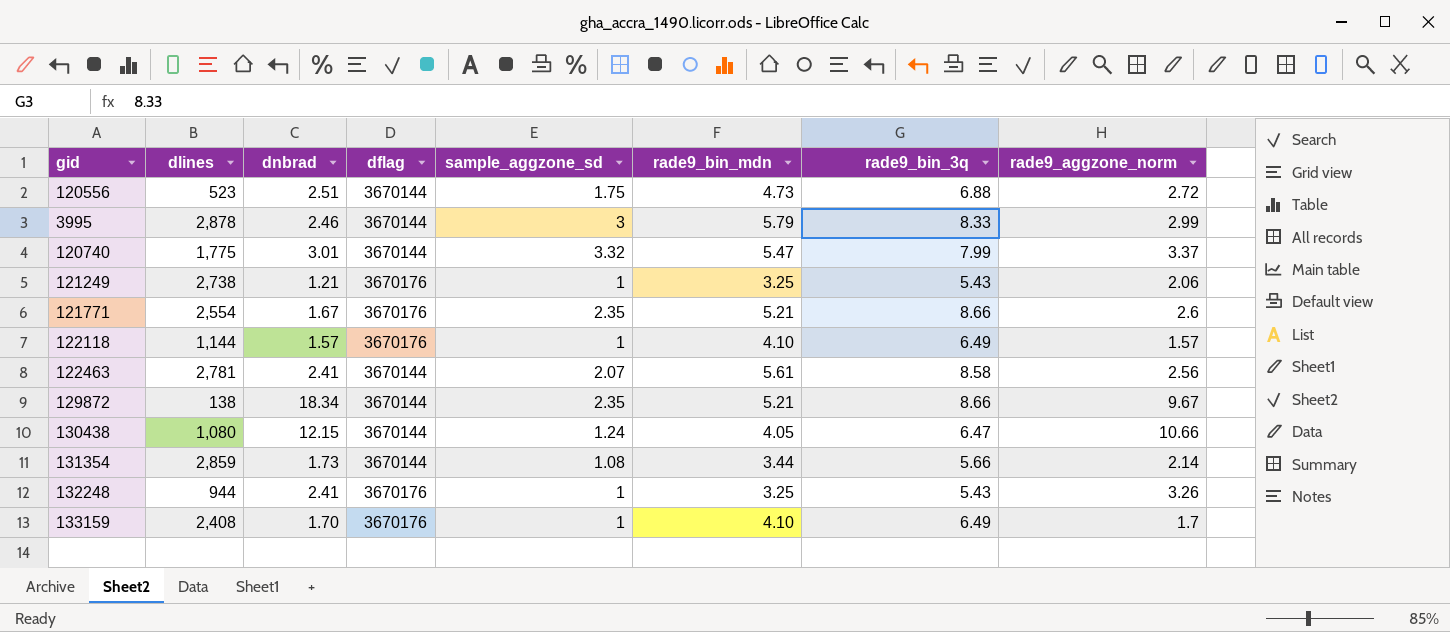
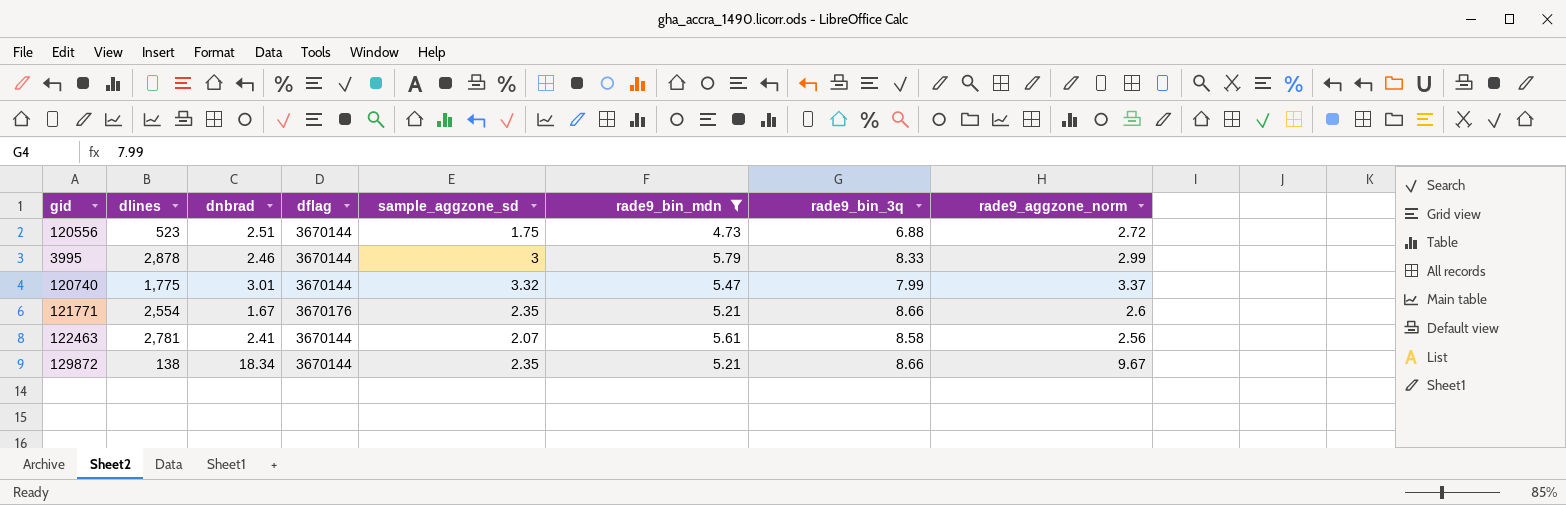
filter: none -> rade9_bin_mdn >= 4.73

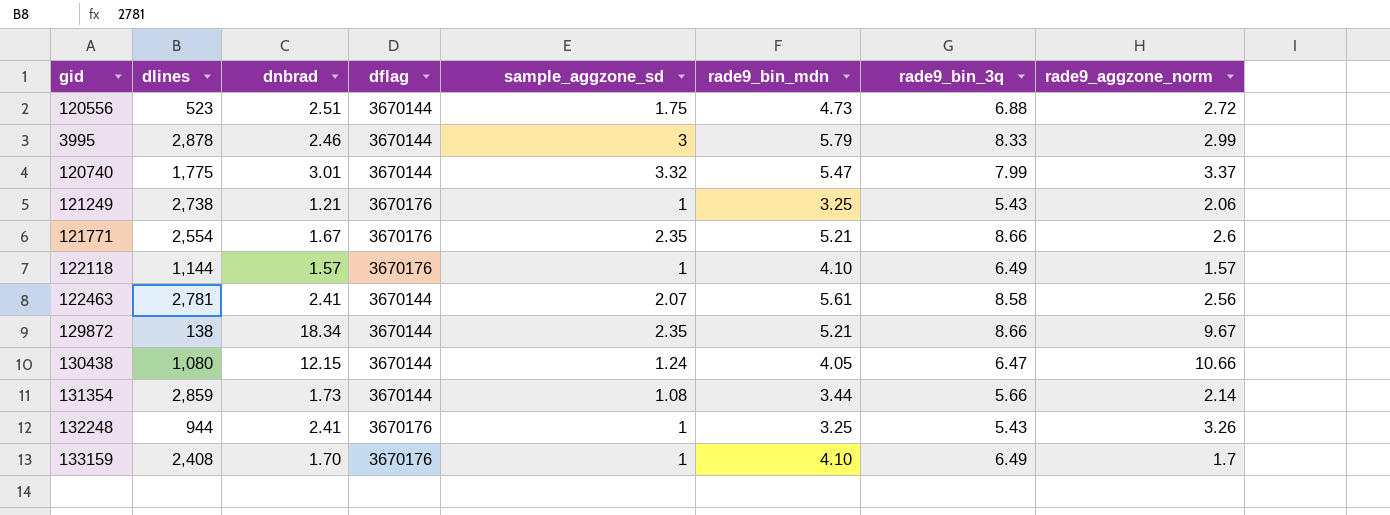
filter: rade9_bin_mdn >= 4.73 -> none

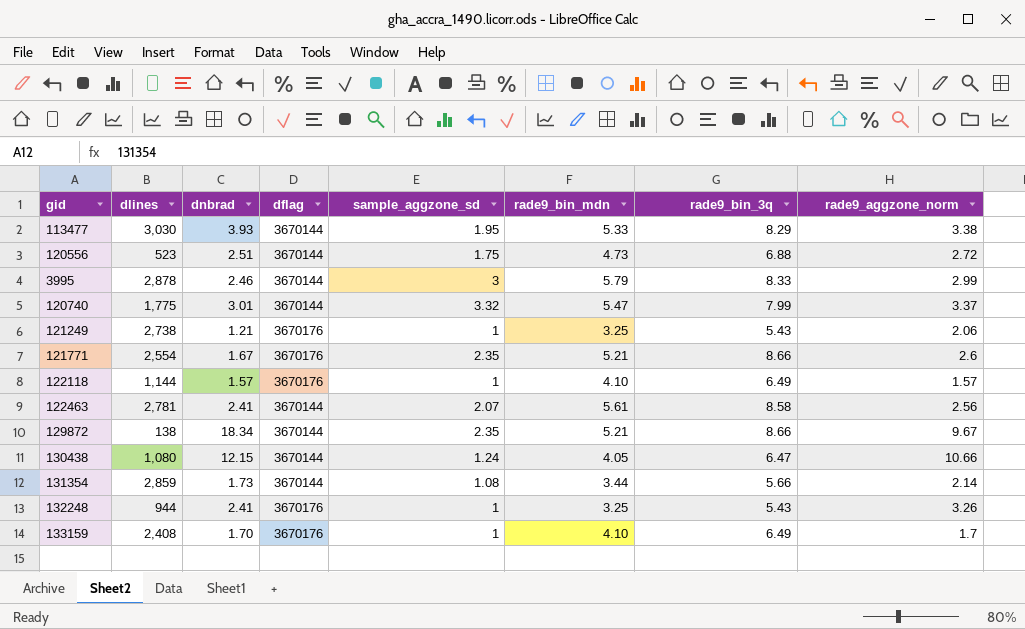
row 113477: none -> 3,030 | 3.93 | 3670144 | 1.95 | 5.33 | 8.29 | 3.38

